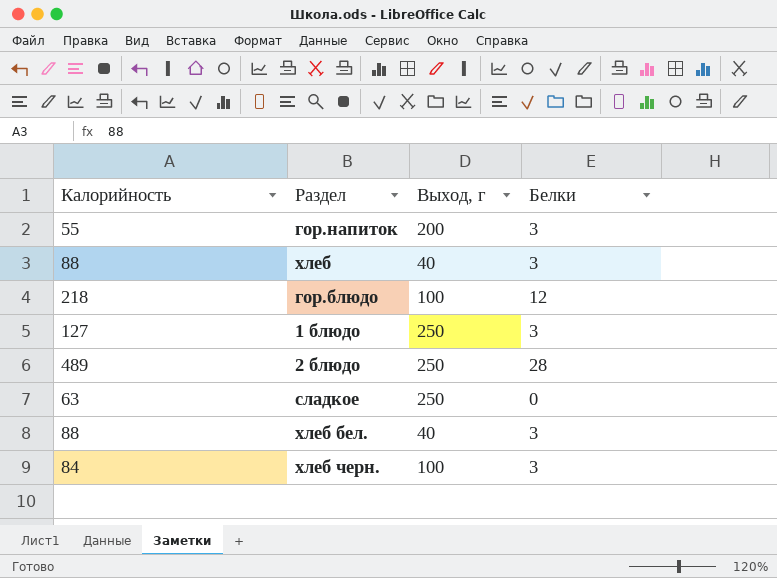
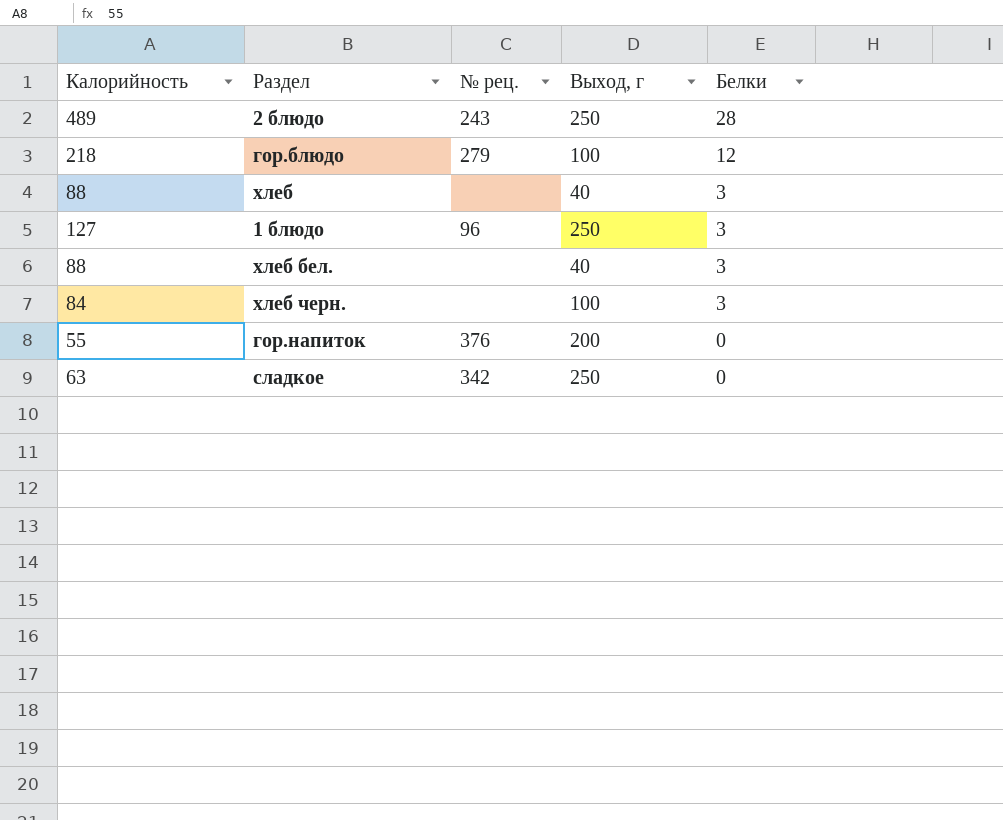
row order: none -> Белки descending
column № рец. | position: none -> 3
гор.напиток | Белки: 3 -> 0

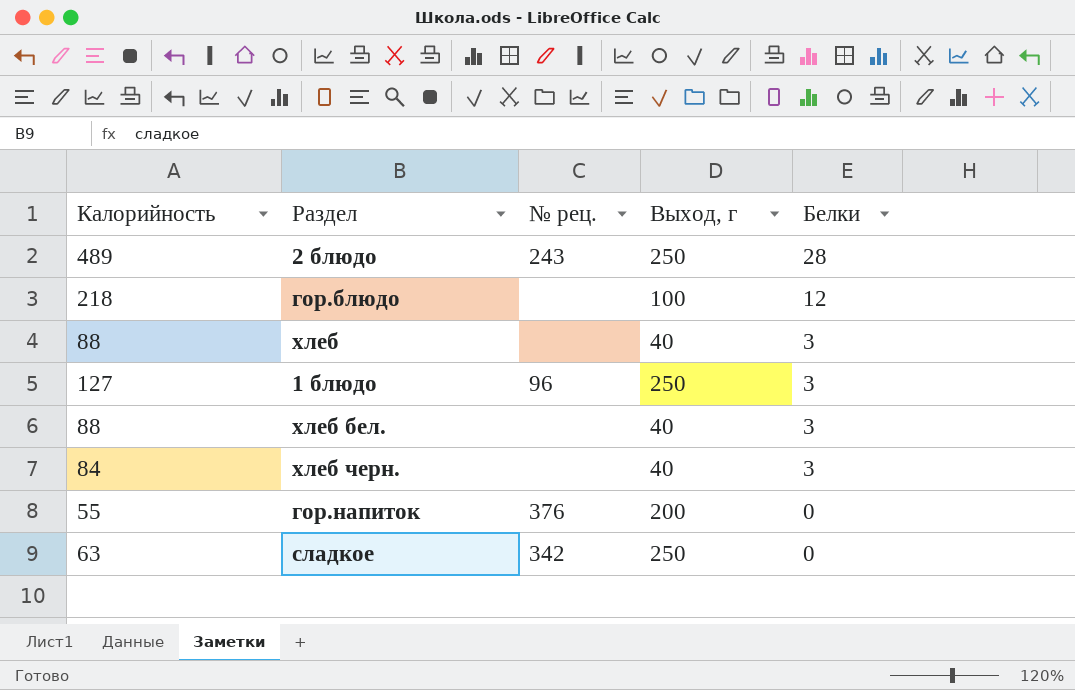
гор.блюдо | № рец.: 279 -> none
хлеб черн. | Выход, г: 100 -> 40

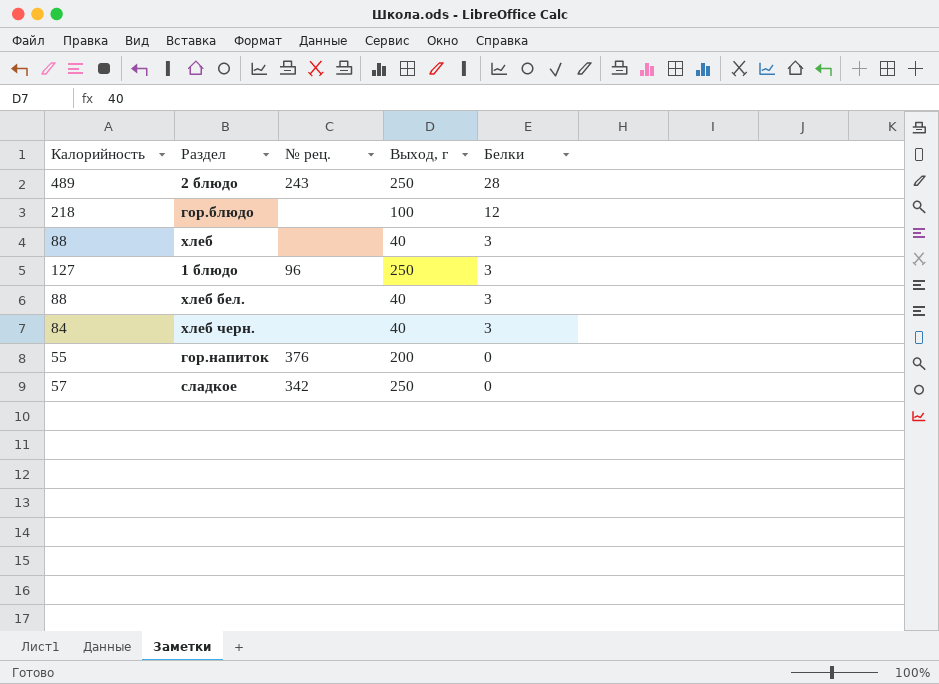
сладкое | Калорийность: 63 -> 57

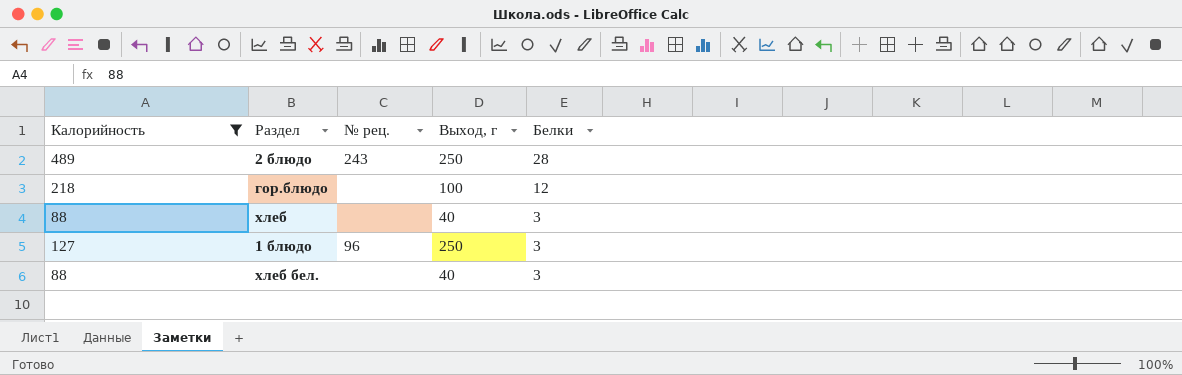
filter: none -> Калорийность >= 88

